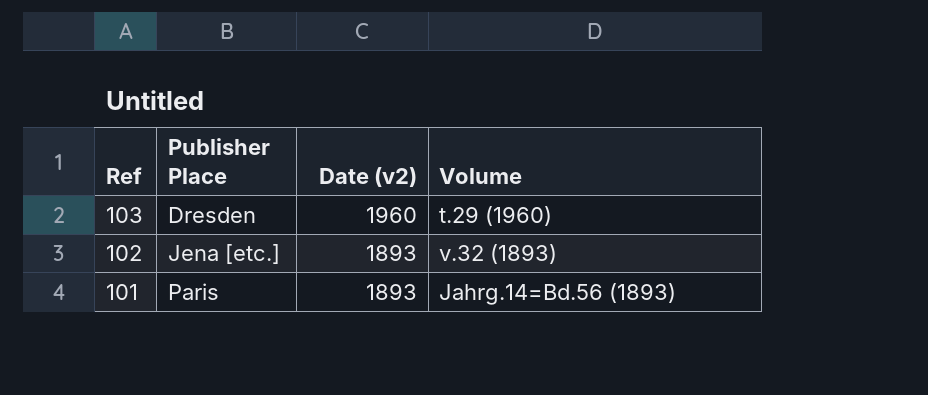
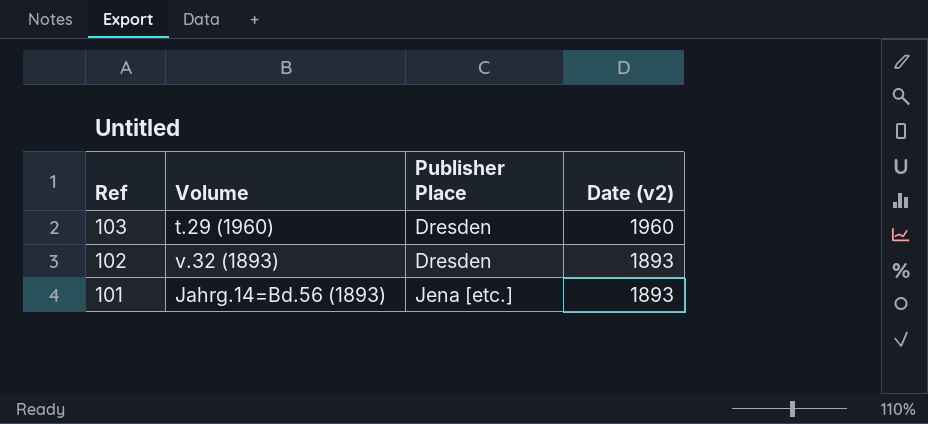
column Volume | position: 4 -> 2
102 | Publisher Place: Jena [etc.] -> Dresden
101 | Publisher Place: Paris -> Jena [etc.]

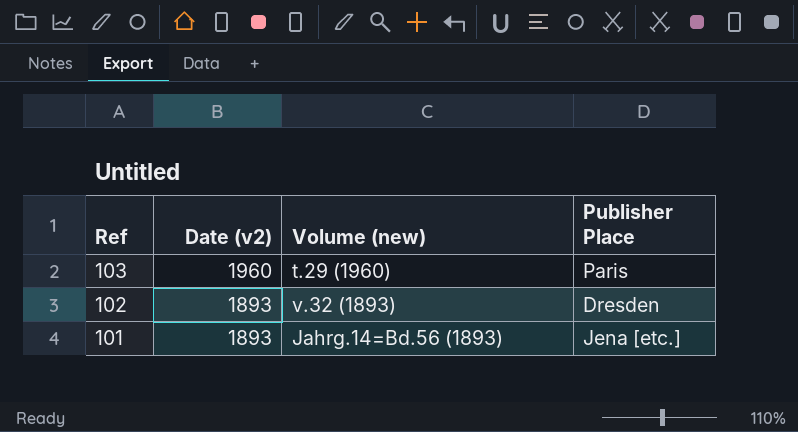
column Date (v2) | position: 4 -> 2
column name: Volume -> Volume (new)
103 | Publisher Place: Dresden -> Paris

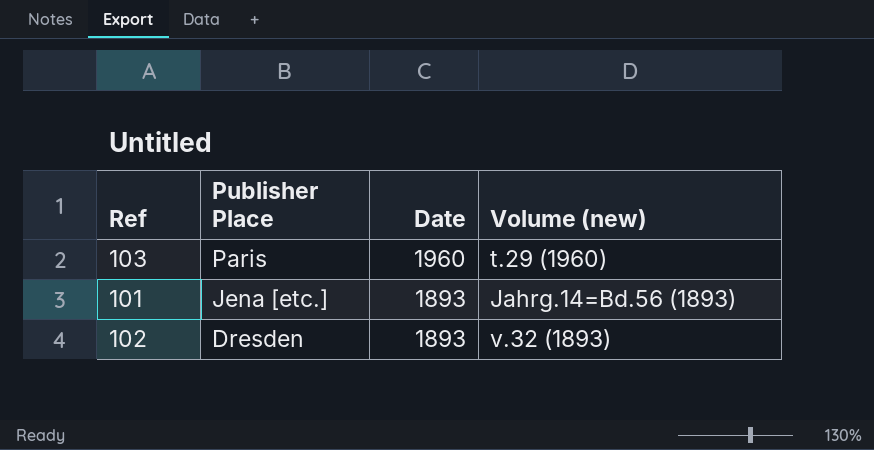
row order: Ref descending -> Publisher Place descending
column Publisher Place | position: 4 -> 2
column name: Date (v2) -> Date

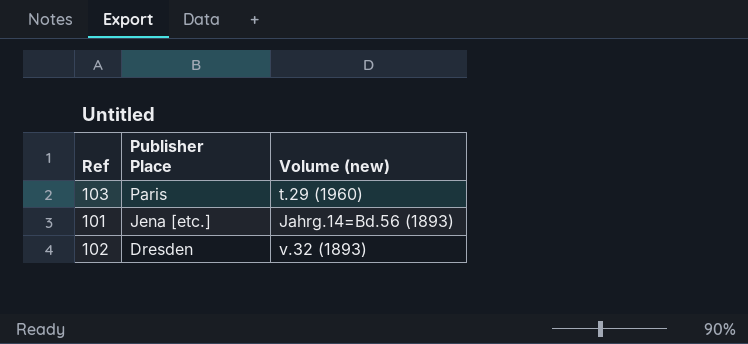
column Date | position: 3 -> none

